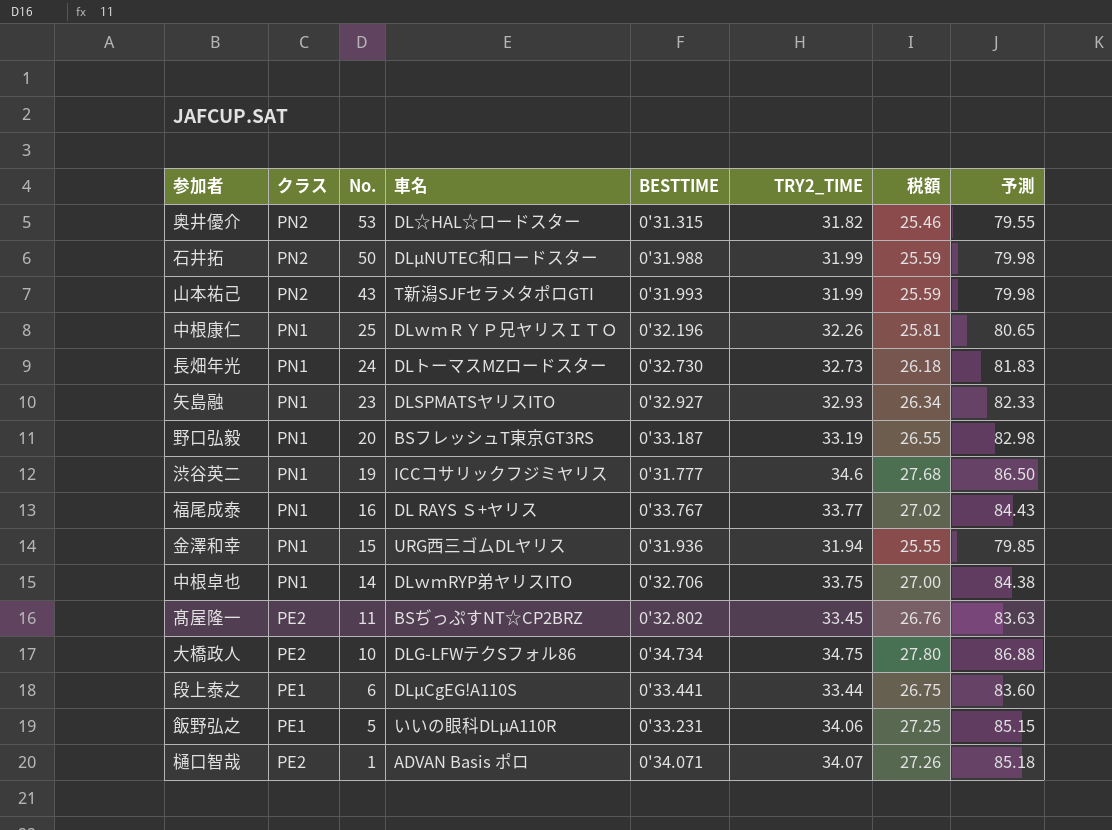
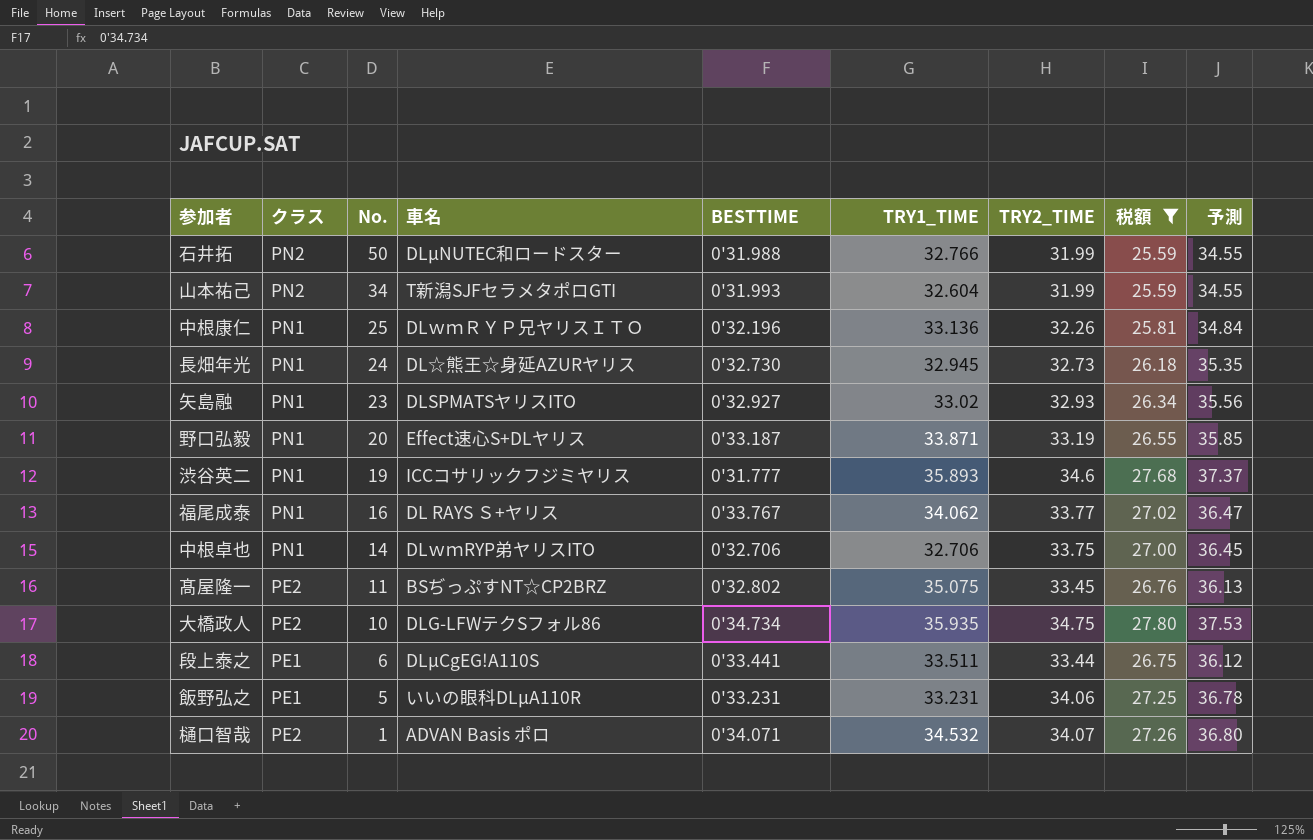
filter: none -> 税額 >= 25.59
column TRY1_TIME | position: none -> 6
column 予測 | formula: [TRY2_TIME] * 2.5 -> [TRY2_TIME] * 1.08
山本祐己 | No.: 43 -> 34
長畑年光 | 車名: DLトーマスMZロードスター -> DL☆熊王☆身延AZURヤリス
野口弘毅 | 車名: BSフレッシュT東京GT3RS -> Effect速心S+DLヤリス

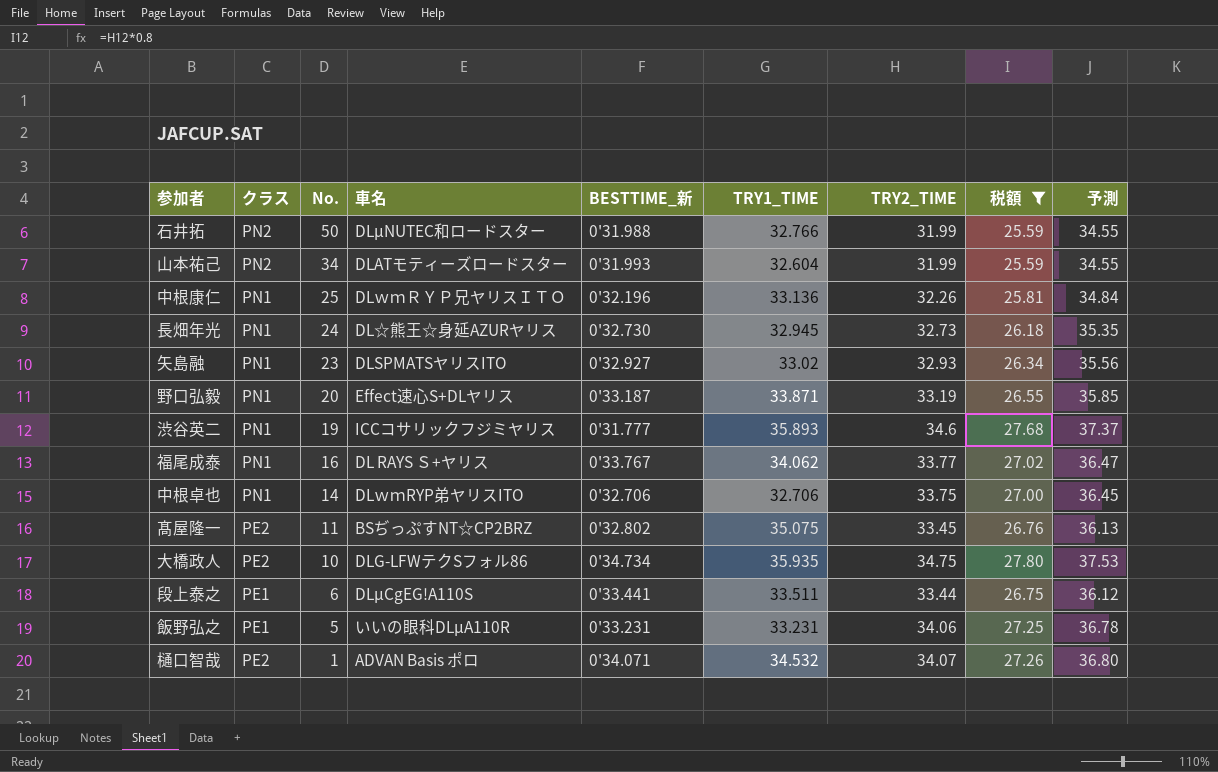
column name: BESTTIME -> BESTTIME_新
山本祐己 | 車名: T新潟SJFセラメタポロGTI -> DLATモティーズロードスター

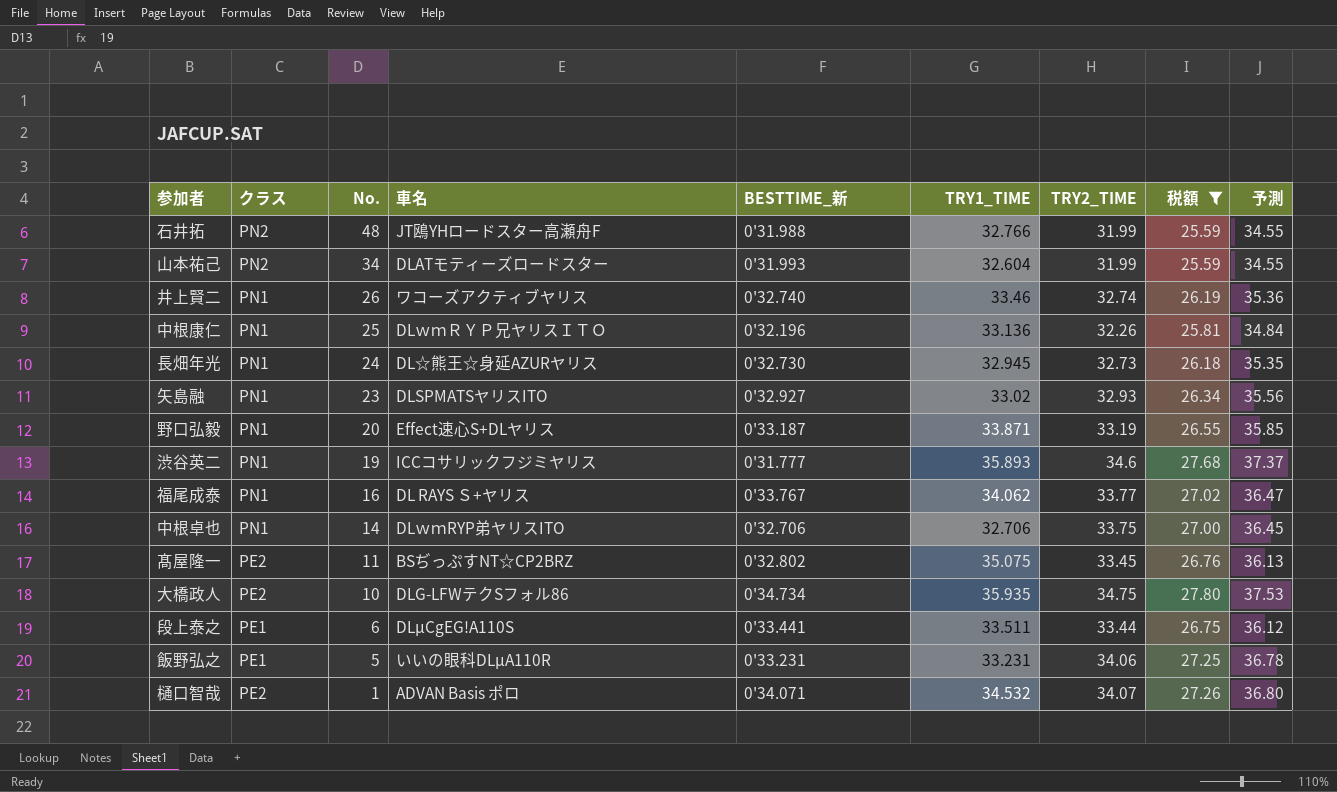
石井拓 | No.: 50 -> 48
石井拓 | 車名: DLμNUTEC和ロードスター -> JT鴎YHロードスター高瀬舟F
row 井上賢二: none -> PN1 | 26 | ワコーズアクティブヤリス | 0'32.740 | 33.46 | 32.74 | 26.19 | 35.36

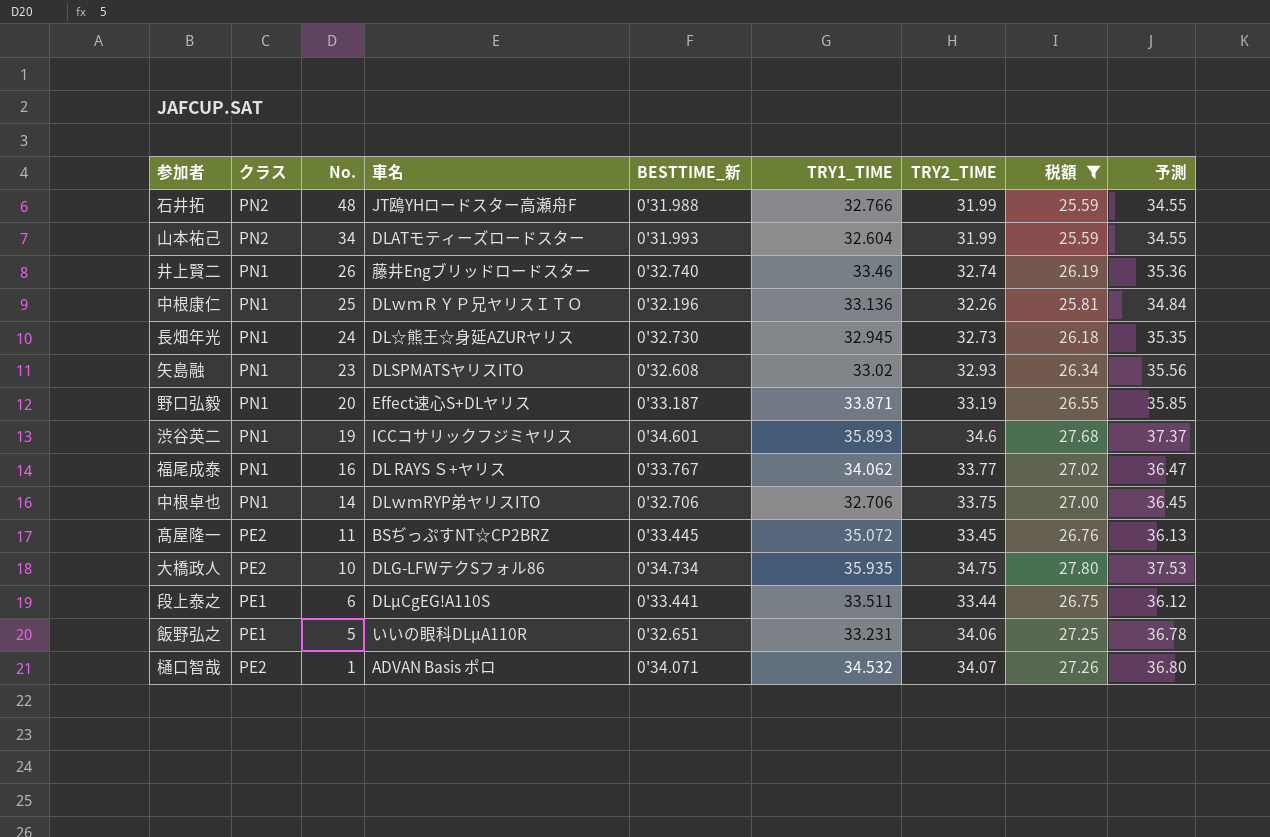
井上賢二 | 車名: ワコーズアクティブヤリス -> 藤井Engブリッドロードスター
矢島融 | BESTTIME_新: 0'32.927 -> 0'32.608
渋谷英二 | BESTTIME_新: 0'31.777 -> 0'34.601
髙屋隆一 | BESTTIME_新: 0'32.802 -> 0'33.445
髙屋隆一 | TRY1_TIME: 35.075 -> 35.072
飯野弘之 | BESTTIME_新: 0'33.231 -> 0'32.651

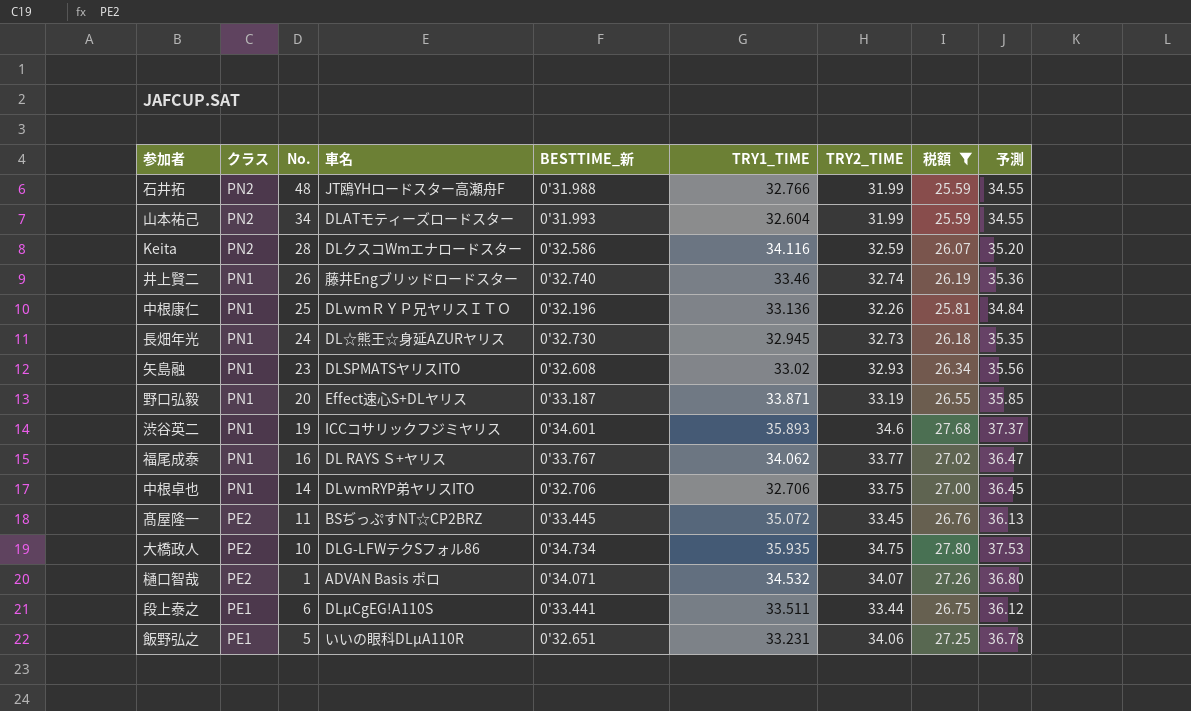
row order: No. descending -> クラス descending
row Keita: none -> PN2 | 28 | DLクスコWmエナロードスター | 0'32.586 | 34.116 | 32.59 | 26.07 | 35.20

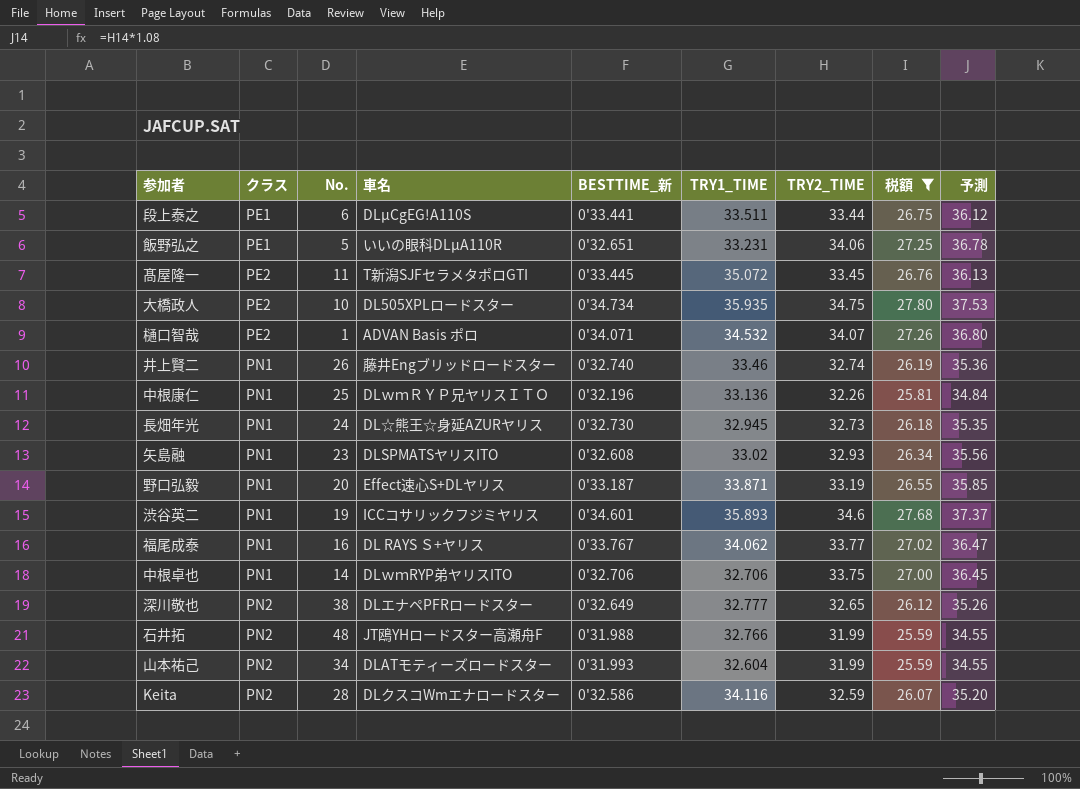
row order: クラス descending -> クラス ascending
髙屋隆一 | 車名: BSぢっぷすNT☆CP2BRZ -> T新潟SJFセラメタポロGTI
大橋政人 | 車名: DLG-LFWテクSフォル86 -> DL505XPLロードスター
row 深川敬也: none -> PN2 | 38 | DLエナペPFRロードスター | 0'32.649 | 32.777 | 32.65 | 26.12 | 35.26

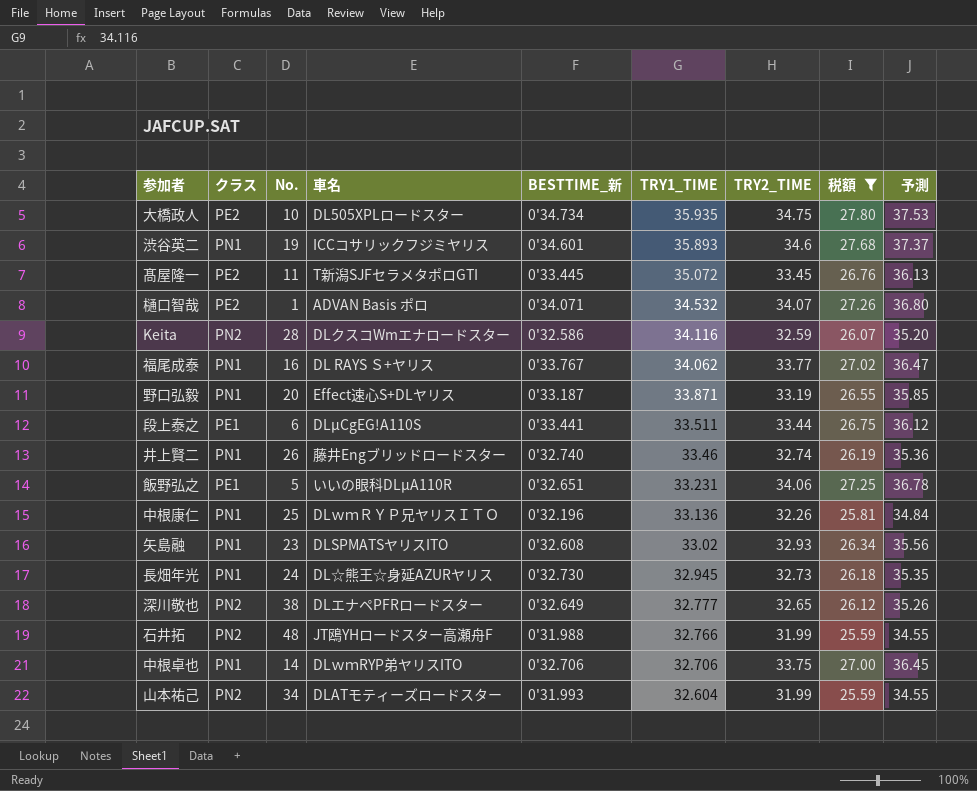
row order: クラス ascending -> TRY1_TIME descending

